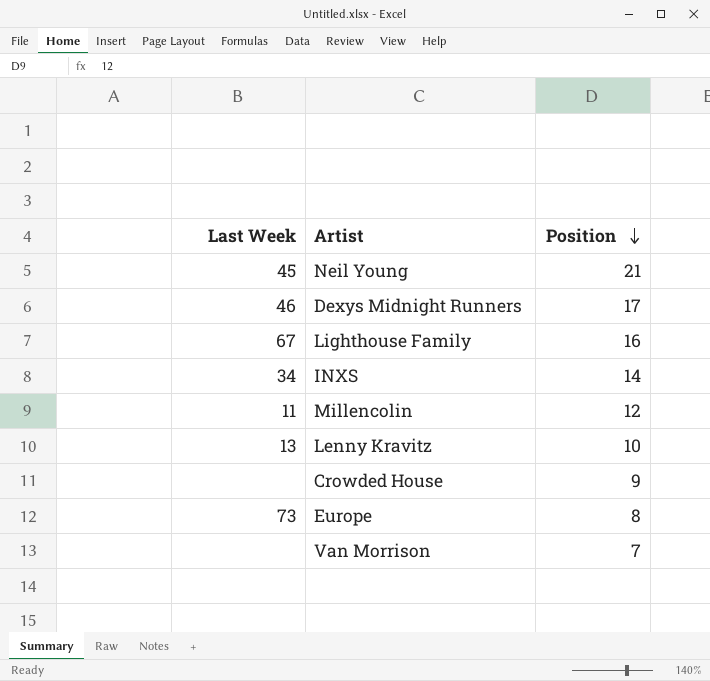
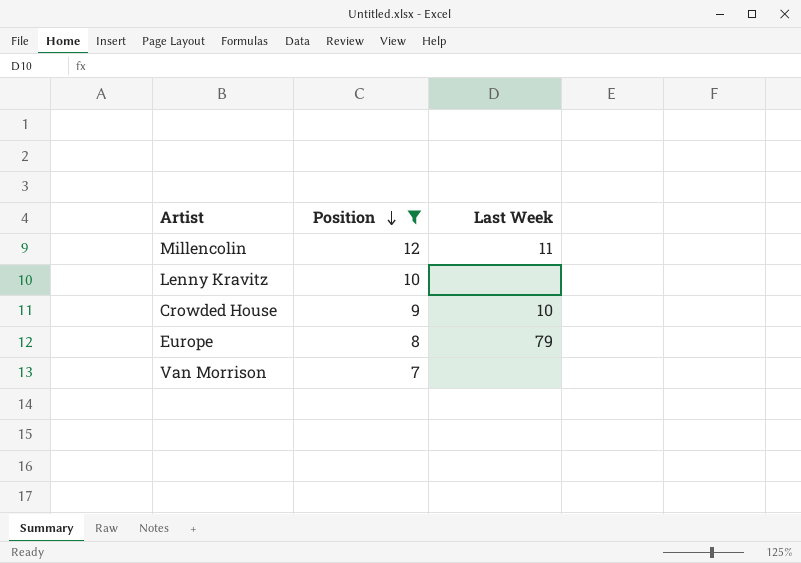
filter: none -> Position <= 12
column Last Week | position: 1 -> 3
Lenny Kravitz | Last Week: 13 -> none
Crowded House | Last Week: none -> 10
Europe | Last Week: 73 -> 79

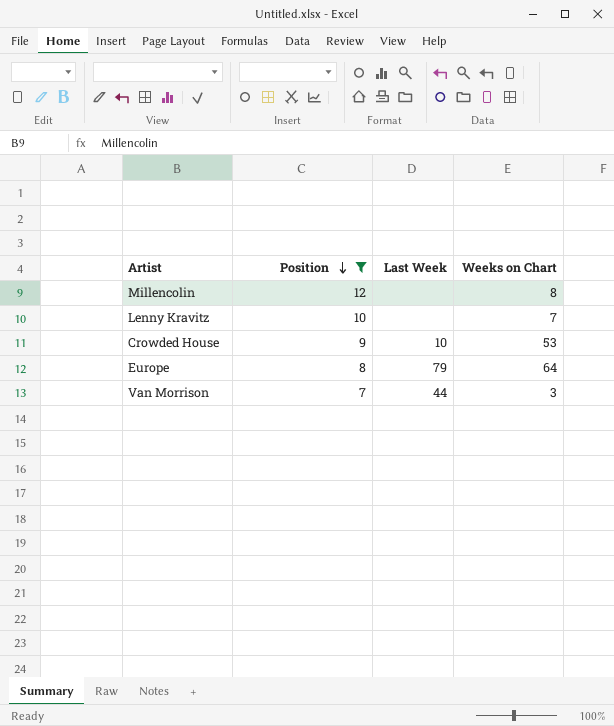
column Weeks on Chart | position: none -> 4
Millencolin | Last Week: 11 -> none
Van Morrison | Last Week: none -> 44

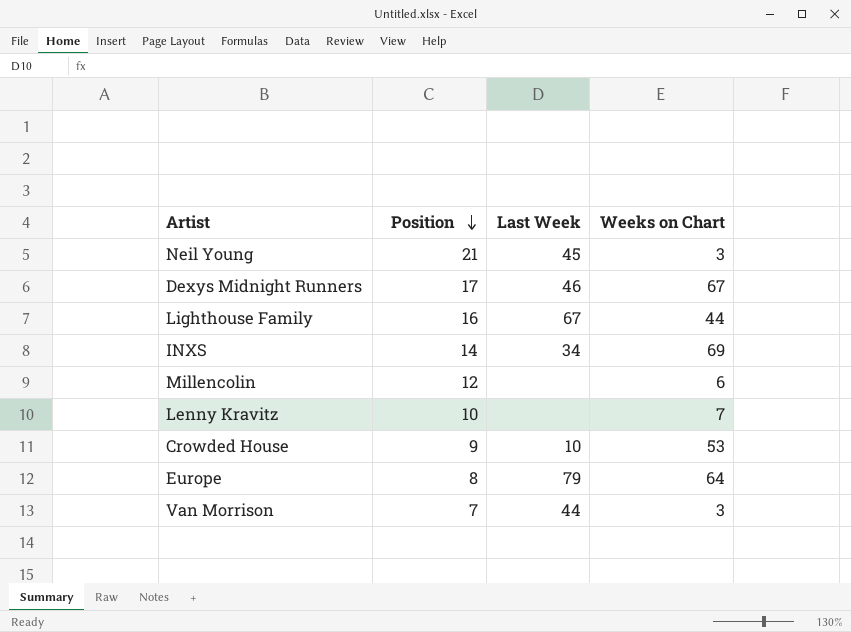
filter: Position <= 12 -> none
Millencolin | Weeks on Chart: 8 -> 6

